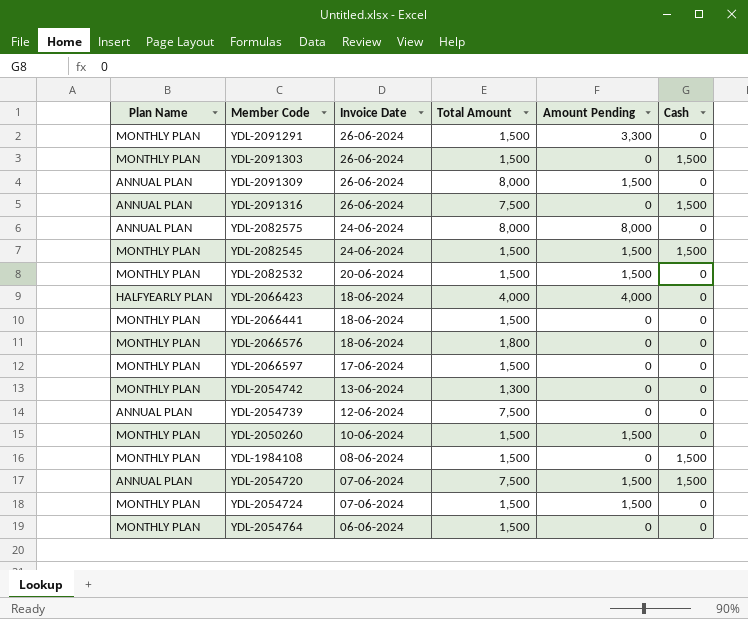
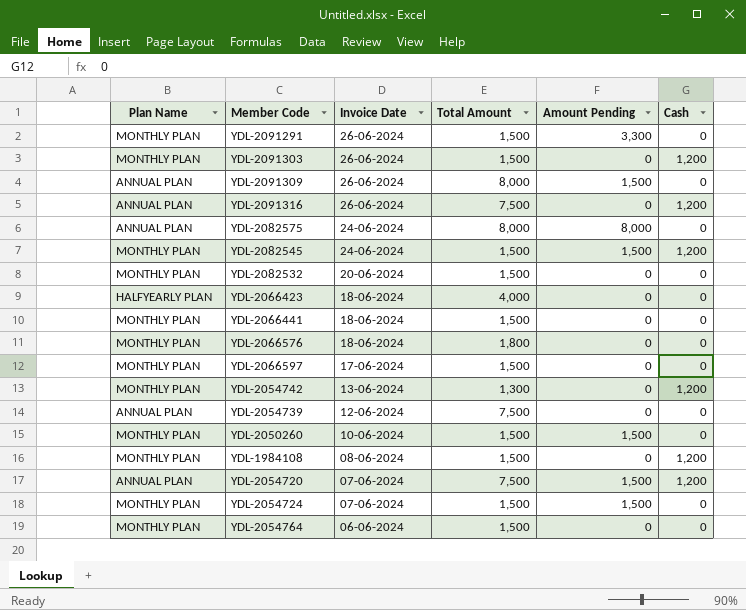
YDL-2091303 | Cash: 1,500 -> 1,200
YDL-2091316 | Cash: 1,500 -> 1,200
YDL-2082545 | Cash: 1,500 -> 1,200
YDL-2082532 | Amount Pending: 1,500 -> 0
YDL-2066423 | Amount Pending: 4,000 -> 0
YDL-2054742 | Cash: 0 -> 1,200
YDL-1984108 | Cash: 1,500 -> 1,200
YDL-2054720 | Cash: 1,500 -> 1,200

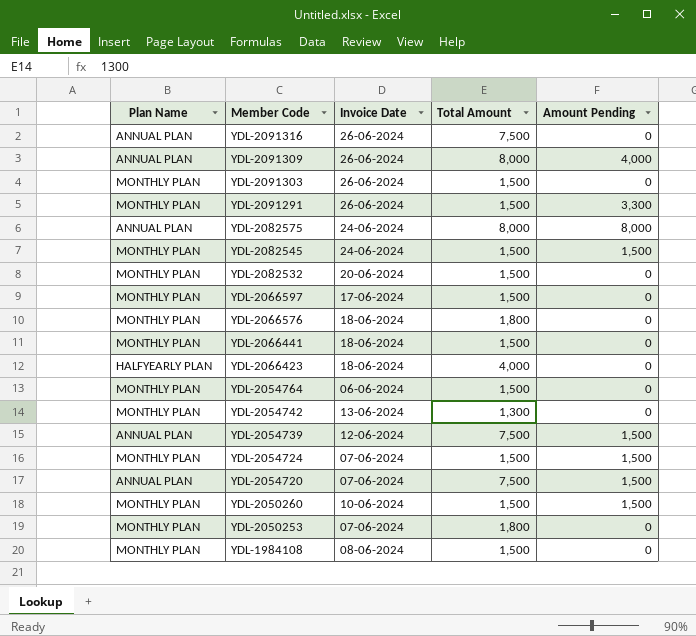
row order: Invoice Date descending -> Member Code descending
column Cash | position: 6 -> none
YDL-2091309 | Amount Pending: 1,500 -> 4,000
YDL-2054739 | Amount Pending: 0 -> 1,500
row YDL-2050253: none -> MONTHLY PLAN | 07-06-2024 | 1,800 | 0

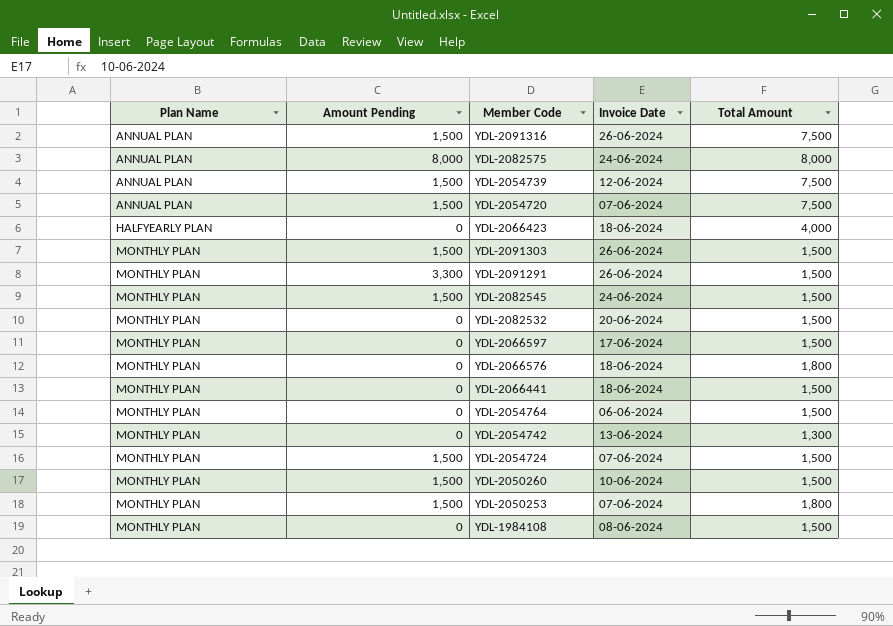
row order: Member Code descending -> Plan Name ascending
column Amount Pending | position: 5 -> 2
row YDL-2091309: ANNUAL PLAN | 26-06-2024 | 8,000 | 4,000 -> none
YDL-2091316 | Amount Pending: 0 -> 1,500
YDL-2091303 | Amount Pending: 0 -> 1,500
YDL-2050253 | Amount Pending: 0 -> 1,500

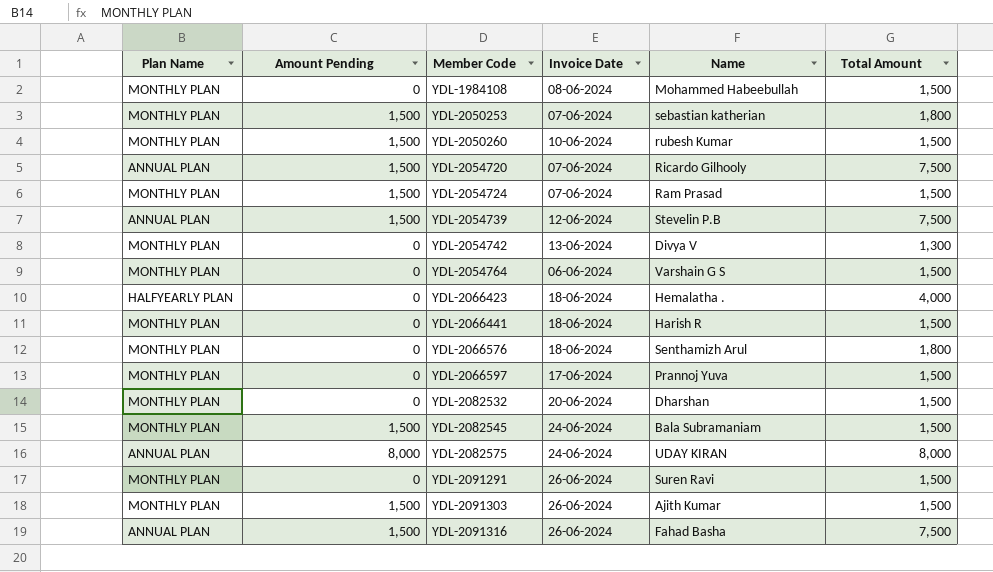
row order: Plan Name ascending -> Member Code ascending
column Name | position: none -> 5
YDL-2091291 | Amount Pending: 3,300 -> 0

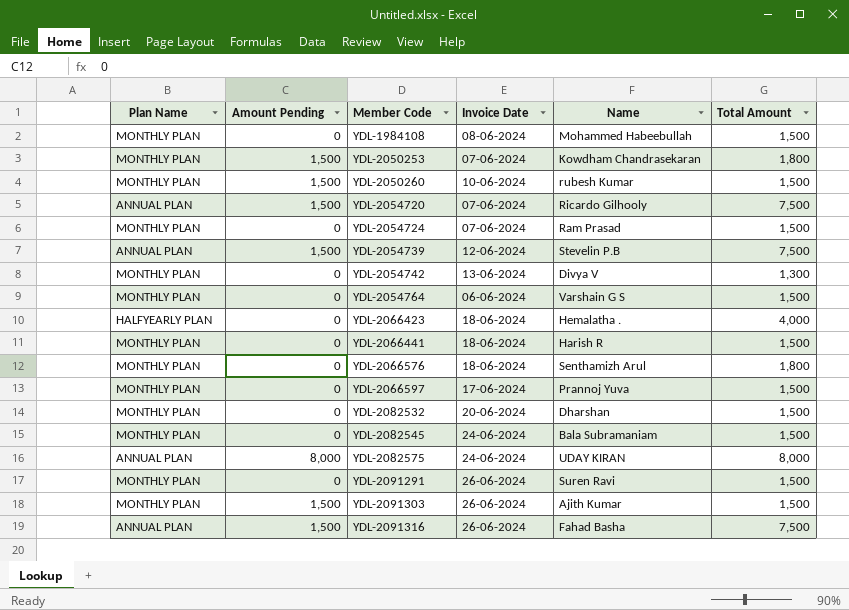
YDL-2050253 | Name: sebastian katherian -> Kowdham Chandrasekaran
YDL-2054724 | Amount Pending: 1,500 -> 0
YDL-2082545 | Amount Pending: 1,500 -> 0

